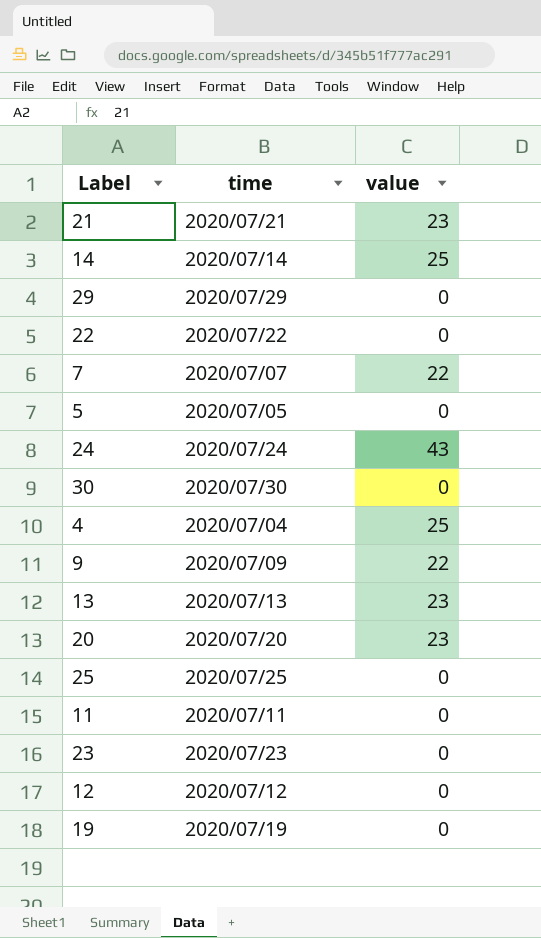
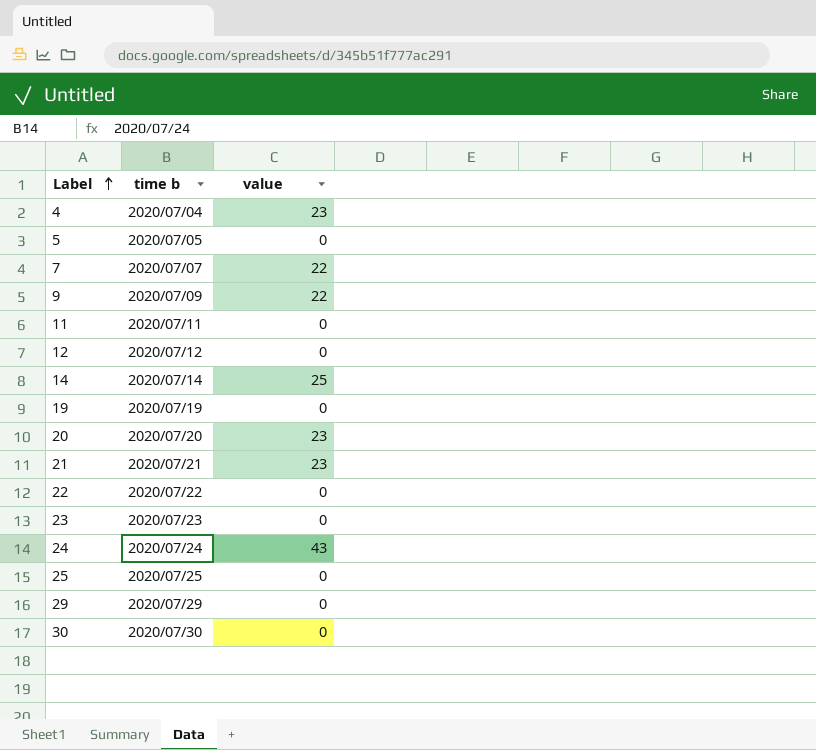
row order: none -> Label ascending
column name: time -> time b
row 13: 2020/07/13 | 23 -> none
4 | value: 25 -> 23

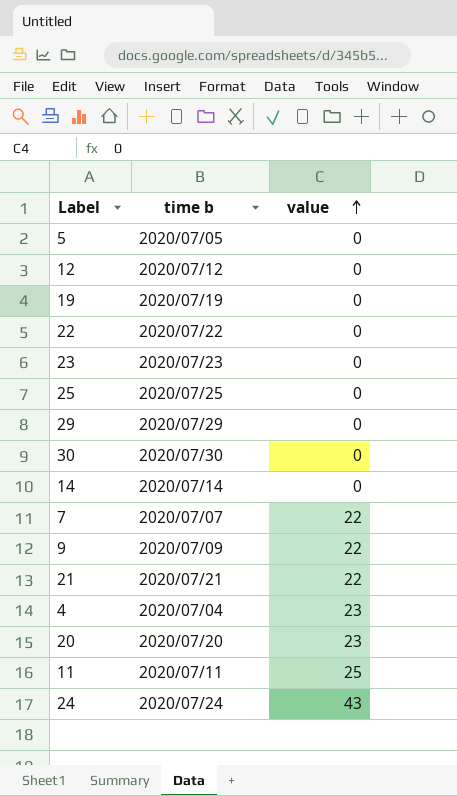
row order: Label ascending -> value ascending
14 | value: 25 -> 0
21 | value: 23 -> 22
11 | value: 0 -> 25

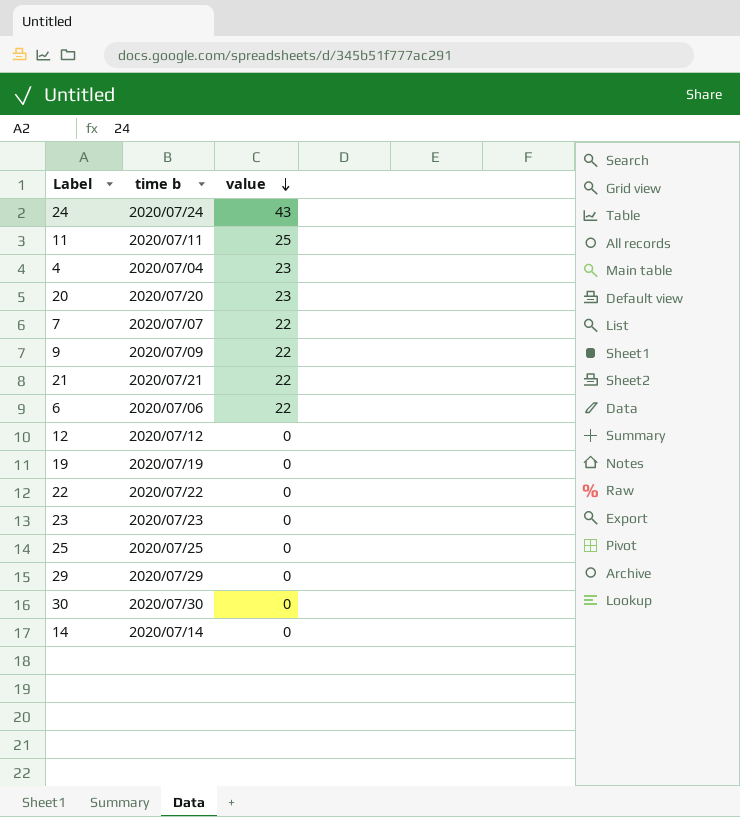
row order: value ascending -> value descending
row 5: 2020/07/05 | 0 -> none
row 6: none -> 2020/07/06 | 22

